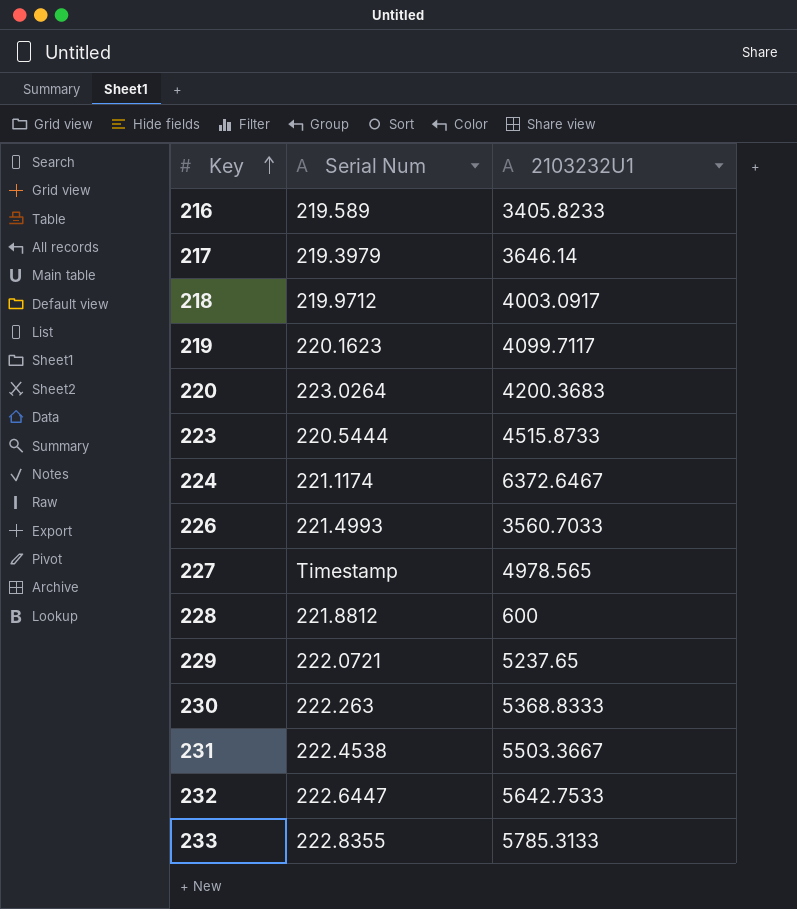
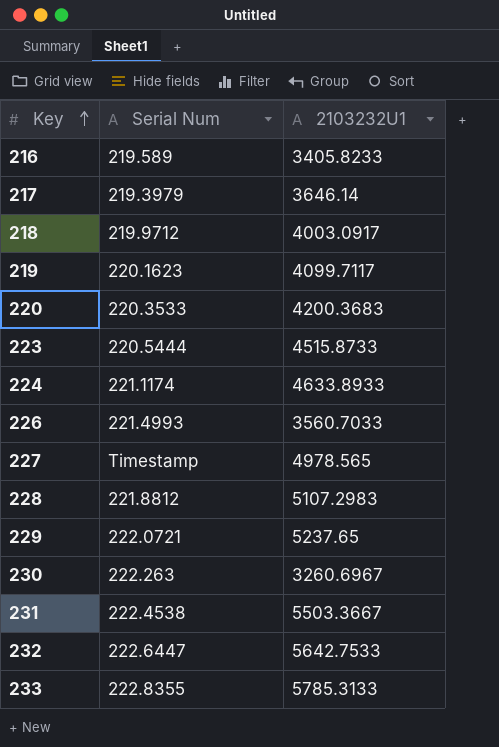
220 | Serial Num: 223.0264 -> 220.3533
224 | 2103232U1: 6372.6467 -> 4633.8933
228 | 2103232U1: 600 -> 5107.2983
230 | 2103232U1: 5368.8333 -> 3260.6967

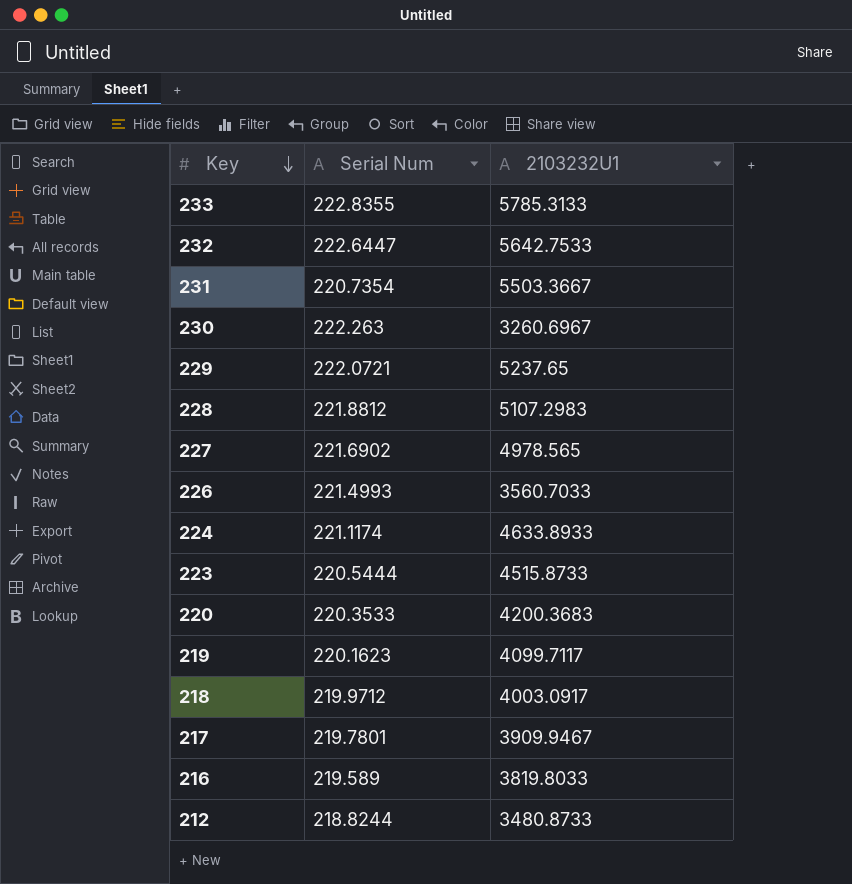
row order: Key ascending -> Key descending
231 | Serial Num: 222.4538 -> 220.7354
227 | Serial Num: Timestamp -> 221.6902
217 | Serial Num: 219.3979 -> 219.7801
217 | 2103232U1: 3646.14 -> 3909.9467
216 | 2103232U1: 3405.8233 -> 3819.8033
row 212: none -> 218.8244 | 3480.8733

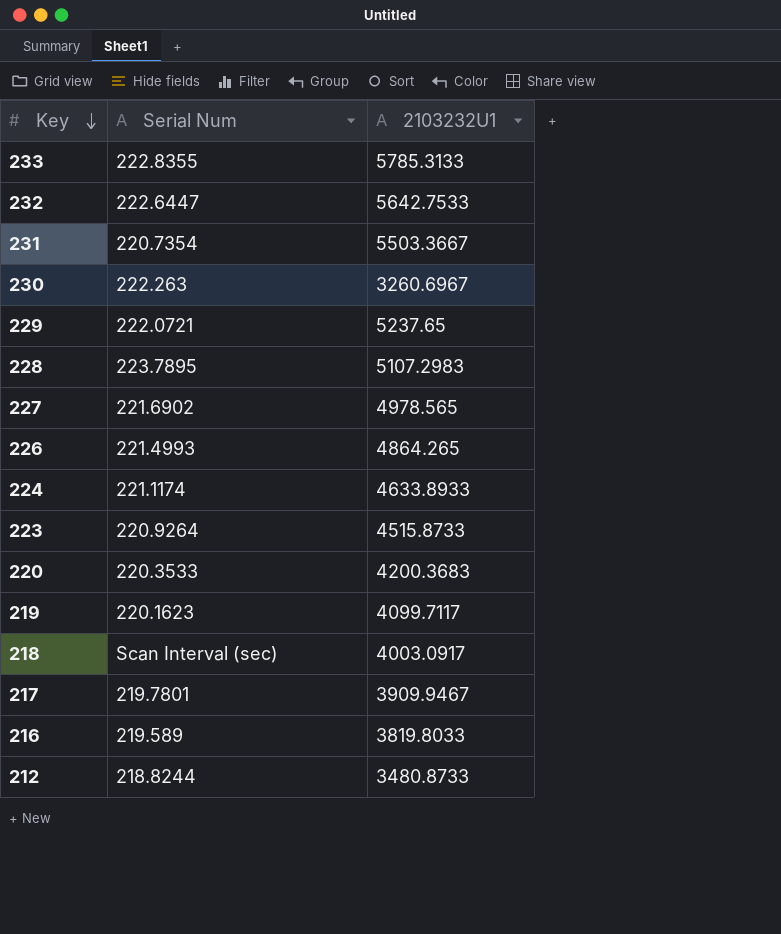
228 | Serial Num: 221.8812 -> 223.7895
226 | 2103232U1: 3560.7033 -> 4864.265
223 | Serial Num: 220.5444 -> 220.9264
218 | Serial Num: 219.9712 -> Scan Interval (sec)

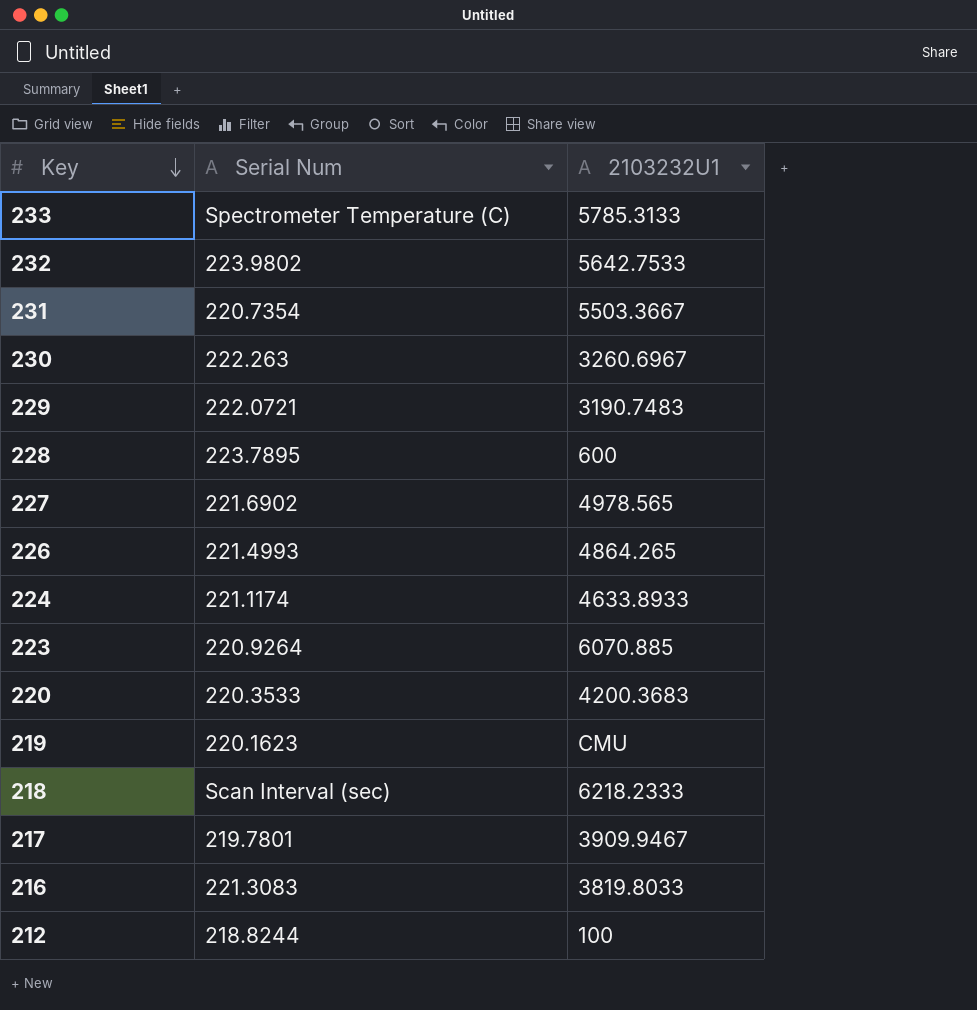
233 | Serial Num: 222.8355 -> Spectrometer Temperature (C)
232 | Serial Num: 222.6447 -> 223.9802
229 | 2103232U1: 5237.65 -> 3190.7483
228 | 2103232U1: 5107.2983 -> 600
223 | 2103232U1: 4515.8733 -> 6070.885
219 | 2103232U1: 4099.7117 -> CMU
218 | 2103232U1: 4003.0917 -> 6218.2333
216 | Serial Num: 219.589 -> 221.3083
212 | 2103232U1: 3480.8733 -> 100

